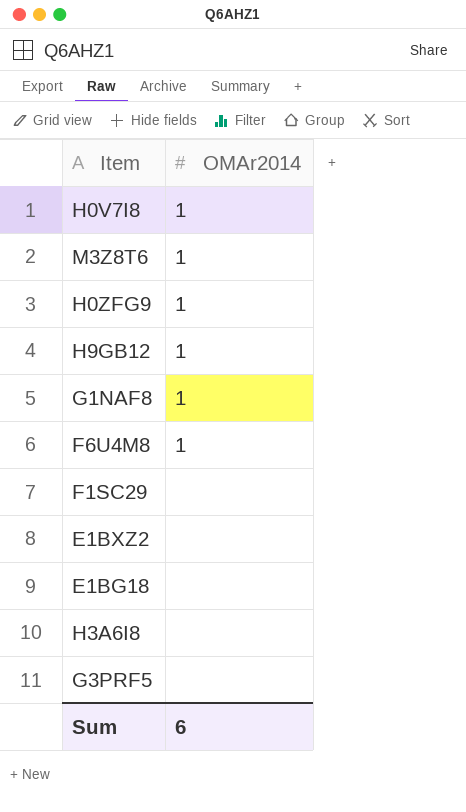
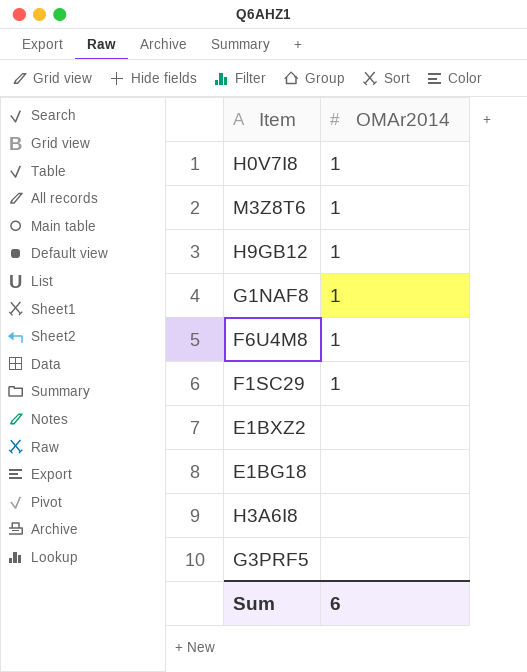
row H0ZFG9: 1 -> none
F1SC29 | OMAr2014: none -> 1

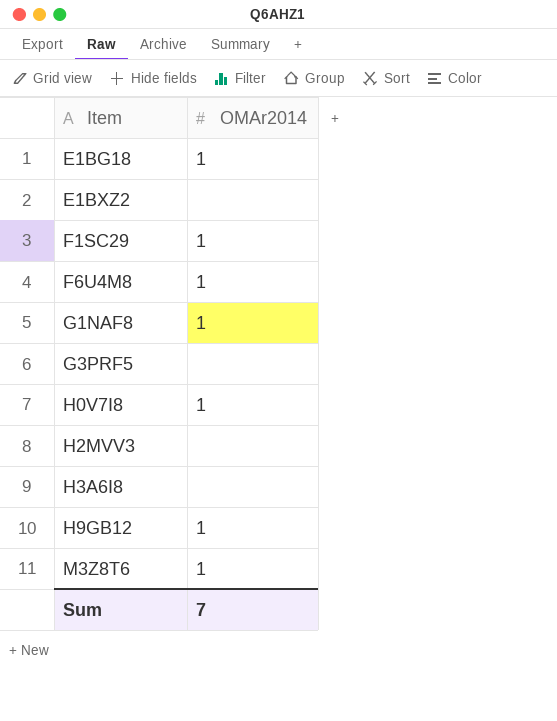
row order: none -> Item ascending
E1BG18 | OMAr2014: none -> 1
row H2MVV3: none -> none
Sum | OMAr2014: 6 -> 7

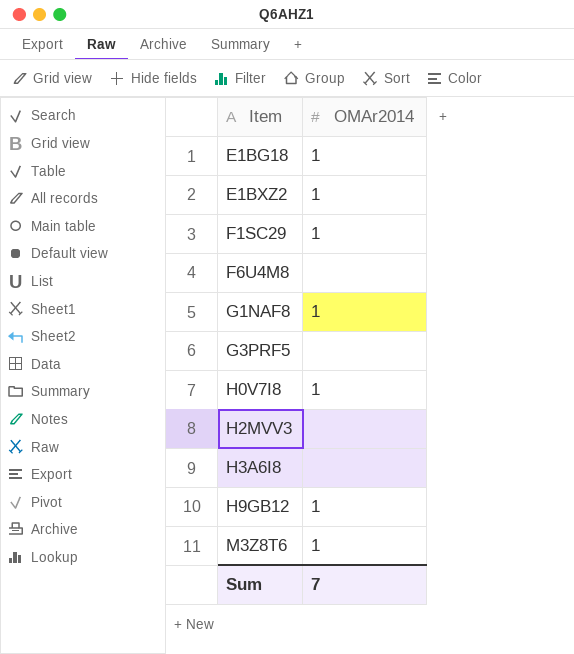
E1BXZ2 | OMAr2014: none -> 1
F6U4M8 | OMAr2014: 1 -> none

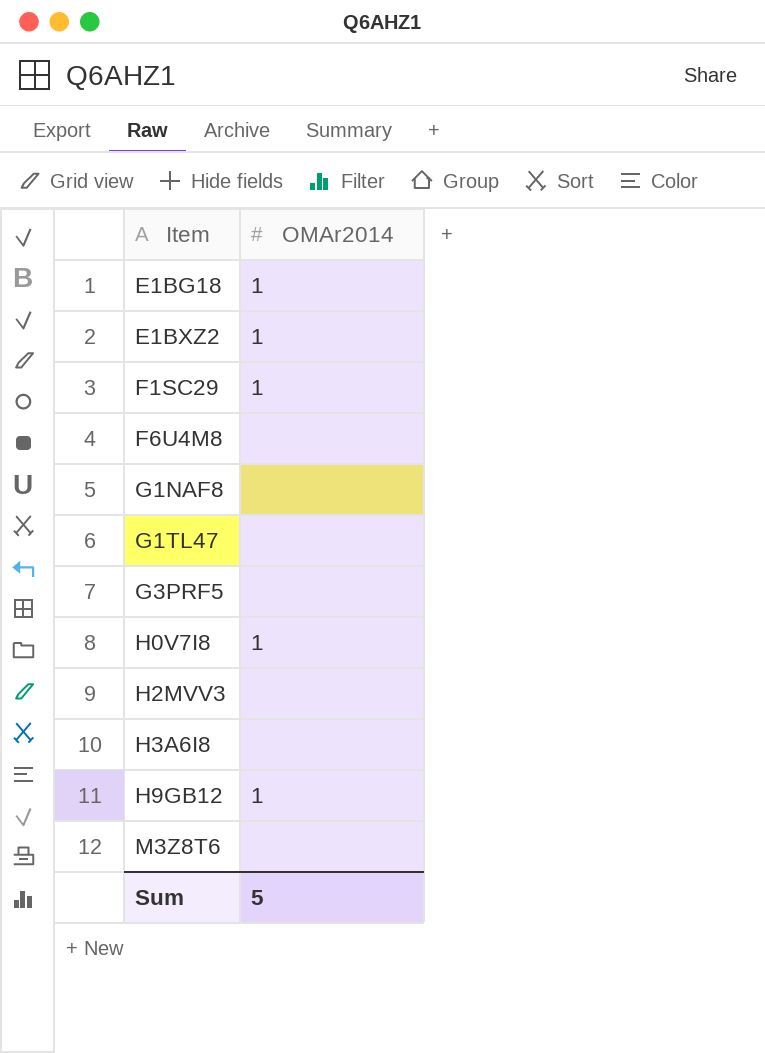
G1NAF8 | OMAr2014: 1 -> none
row G1TL47: none -> none
M3Z8T6 | OMAr2014: 1 -> none
Sum | OMAr2014: 7 -> 5

